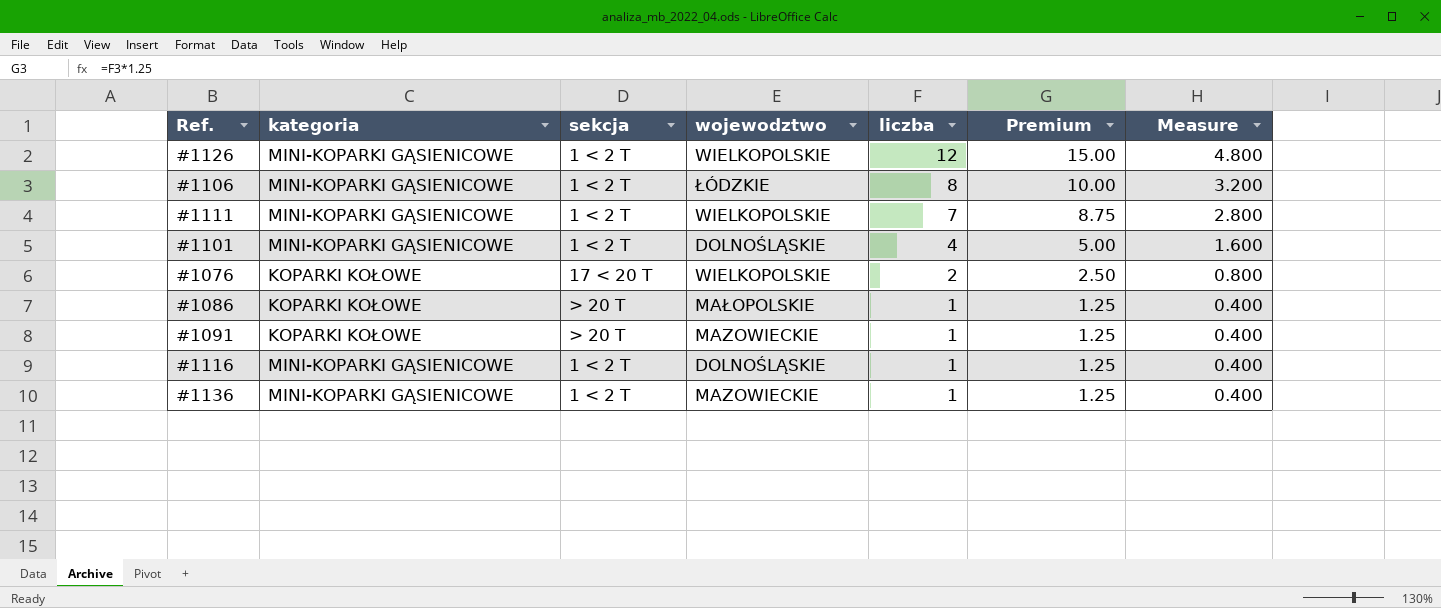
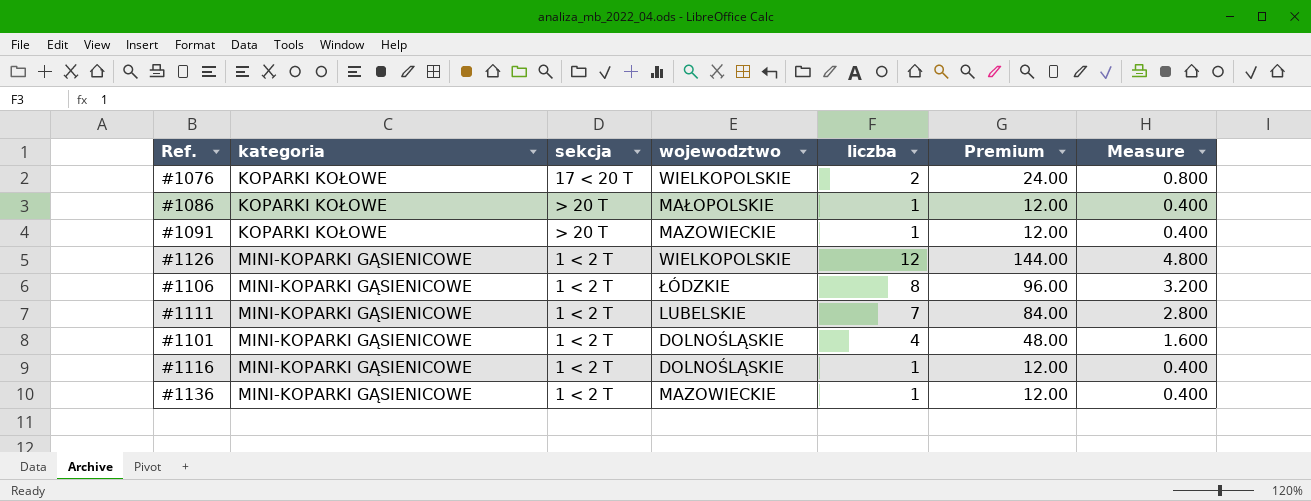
row order: liczba descending -> kategoria ascending
column Premium | formula: [liczba] * 1.25 -> [liczba] * 12
#1111 | wojewodztwo: WIELKOPOLSKIE -> LUBELSKIE

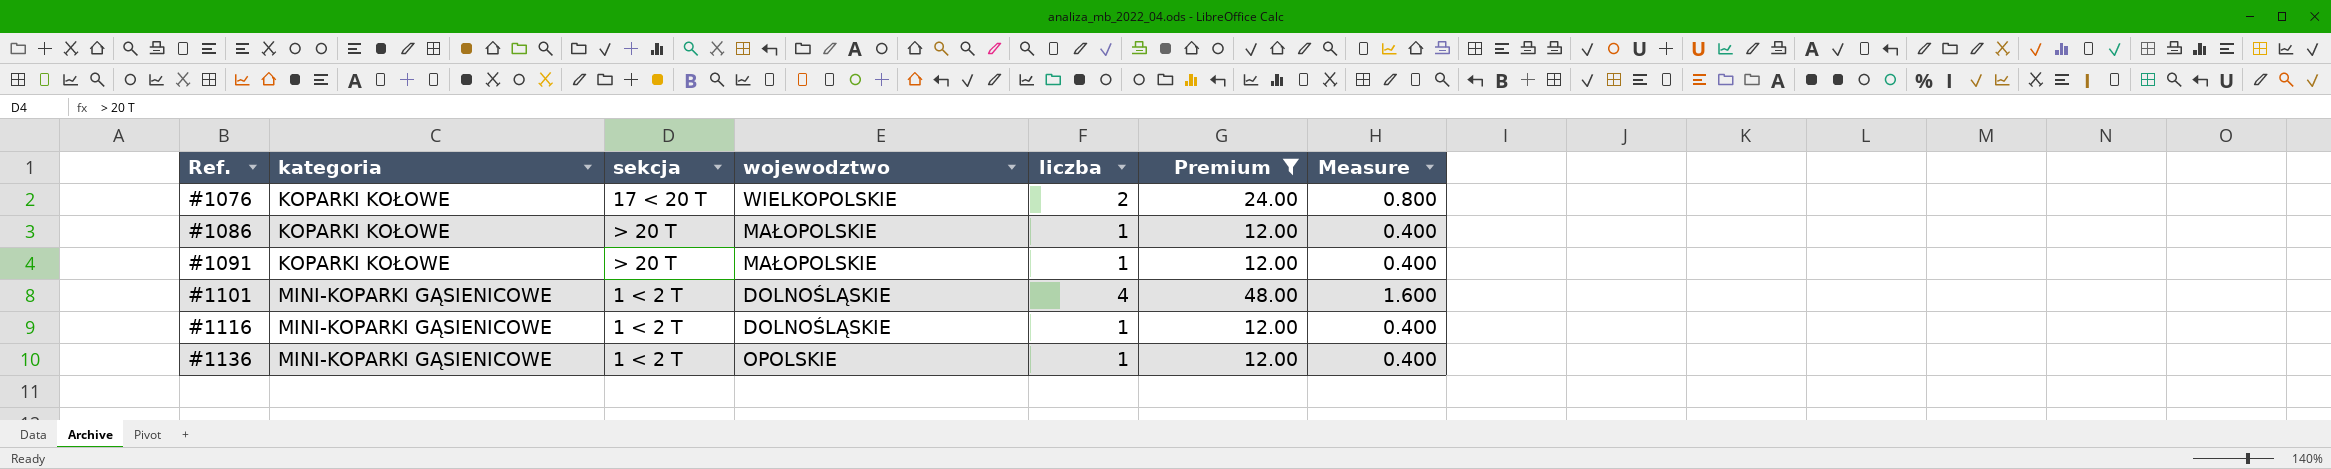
filter: none -> Premium <= 48.00
#1091 | wojewodztwo: MAZOWIECKIE -> MAŁOPOLSKIE
#1136 | wojewodztwo: MAZOWIECKIE -> OPOLSKIE

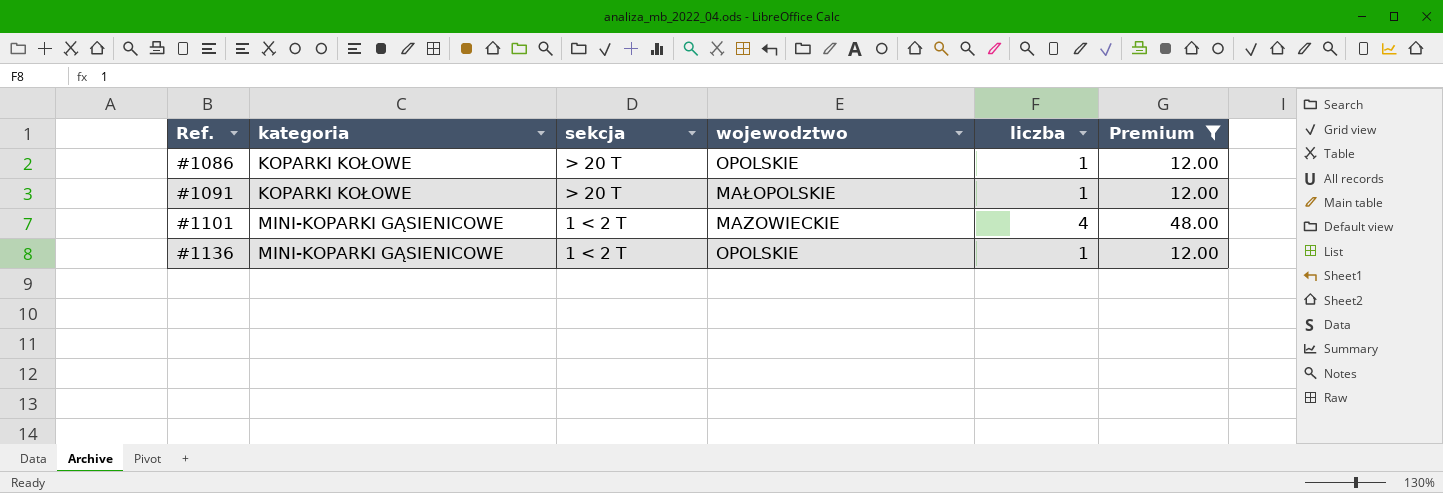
column Measure | formula: [liczba] * 0.4 -> none
row #1076: KOPARKI KOŁOWE | 17 < 20 T | WIELKOPOLSKIE | 2 | 24.00 | 0.800 -> none
row #1116: MINI-KOPARKI GĄSIENICOWE | 1 < 2 T | DOLNOŚLĄSKIE | 1 | 12.00 | 0.400 -> none
#1086 | wojewodztwo: MAŁOPOLSKIE -> OPOLSKIE
#1101 | wojewodztwo: DOLNOŚLĄSKIE -> MAZOWIECKIE

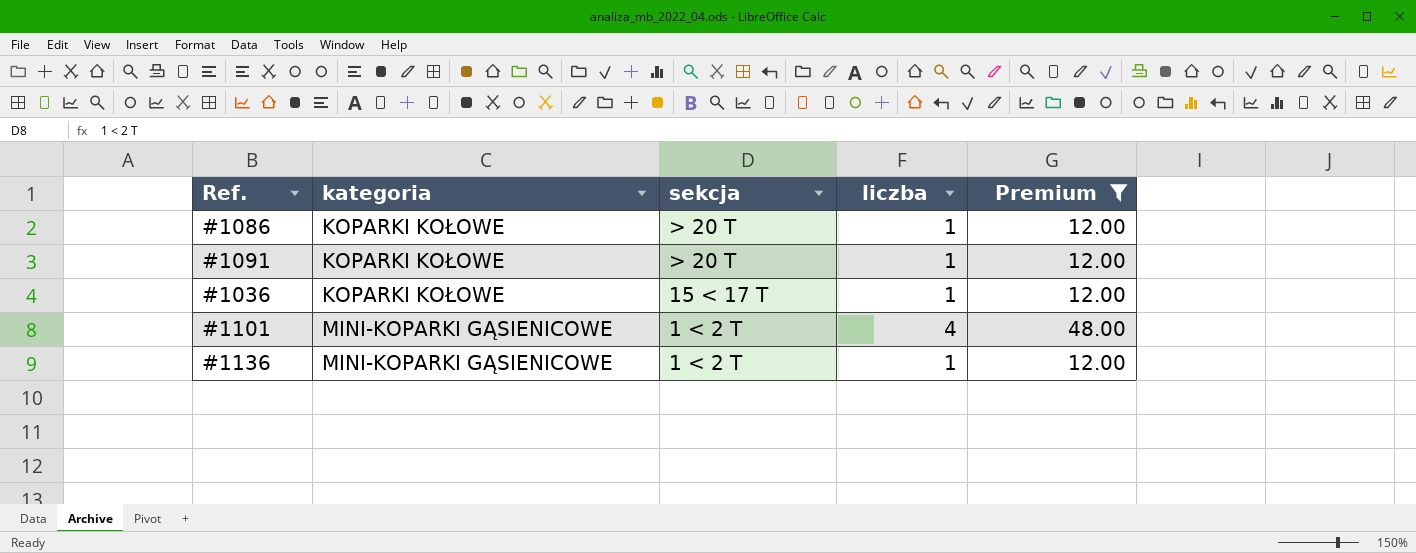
column wojewodztwo | position: 4 -> none
row #1036: none -> KOPARKI KOŁOWE | 15 < 17 T | 1 | 12.00

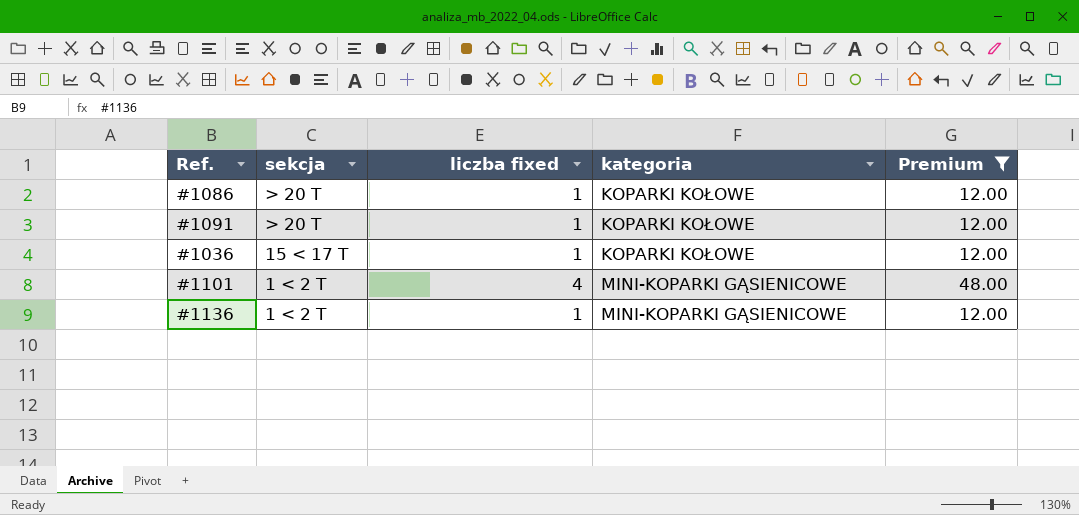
column name: liczba -> liczba fixed
column kategoria | position: 2 -> 4

